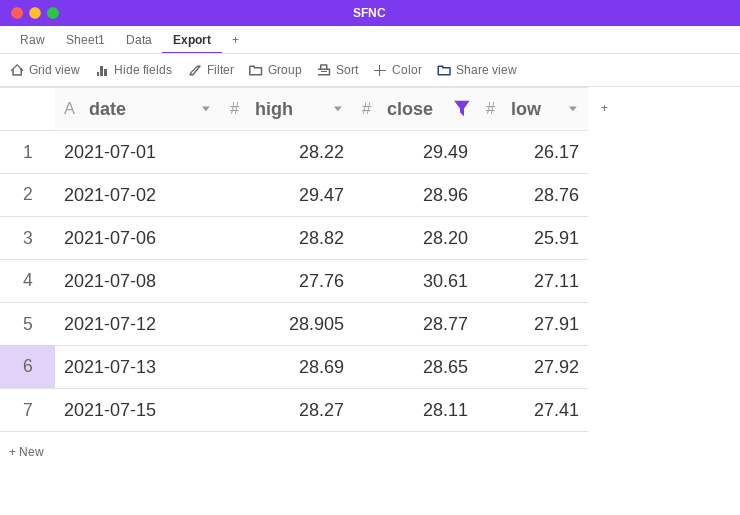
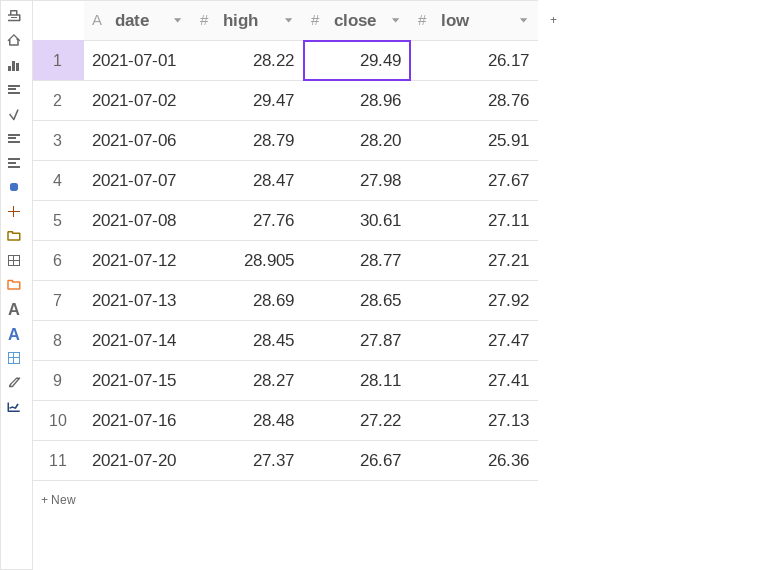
filter: close >= 28.11 -> none
2021-07-06 | high: 28.82 -> 28.79
2021-07-12 | low: 27.91 -> 27.21

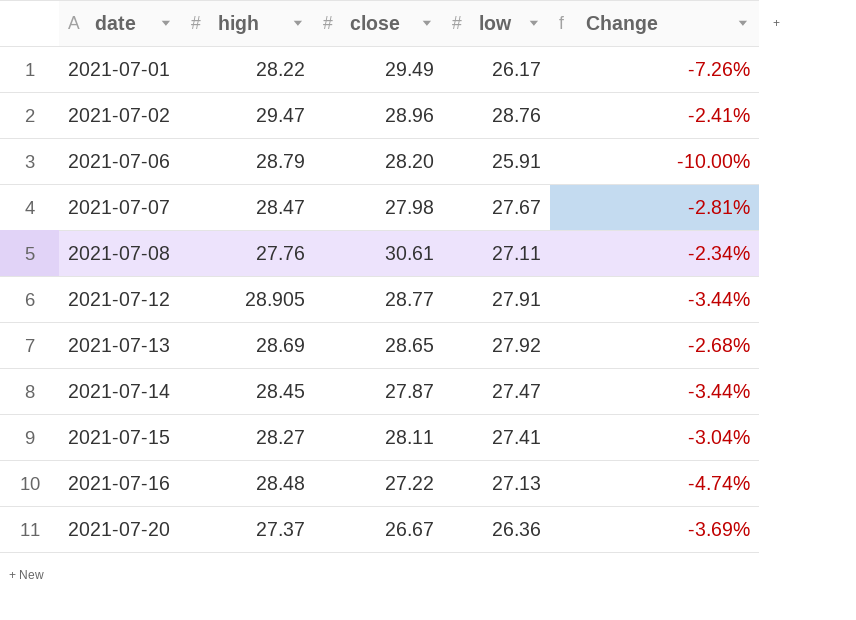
column Change | formula: none -> ([low] - [high]) / [high]
2021-07-12 | low: 27.21 -> 27.91

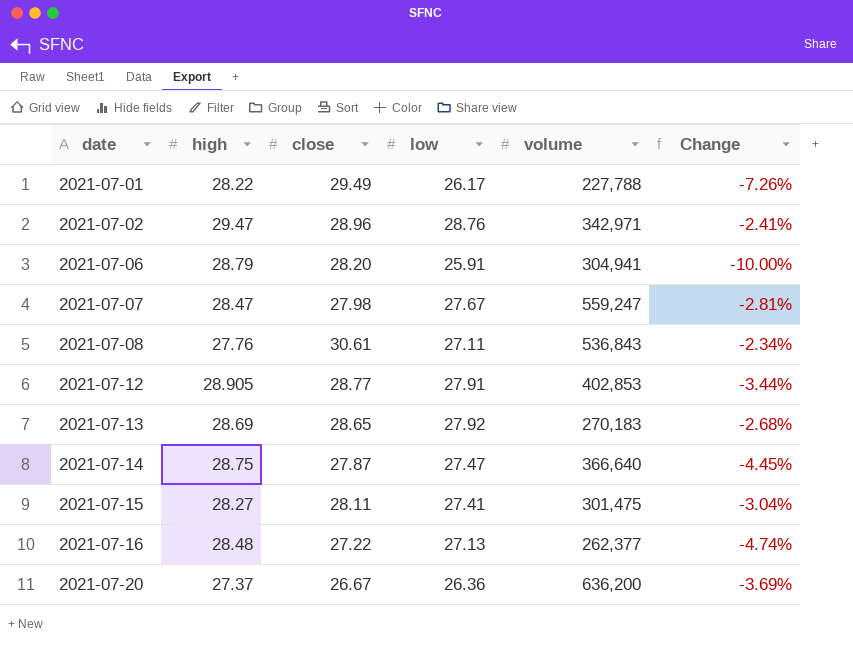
column volume | position: none -> 5
2021-07-14 | high: 28.45 -> 28.75
2021-07-14 | Change: -3.44% -> -4.45%

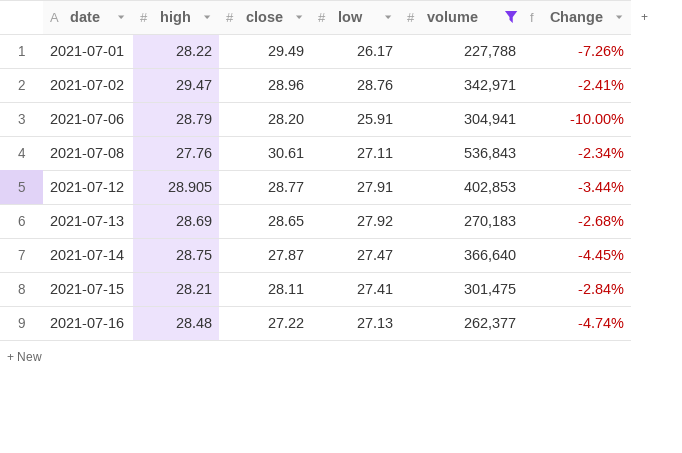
filter: none -> volume <= 536,843
2021-07-15 | high: 28.27 -> 28.21
2021-07-15 | Change: -3.04% -> -2.84%

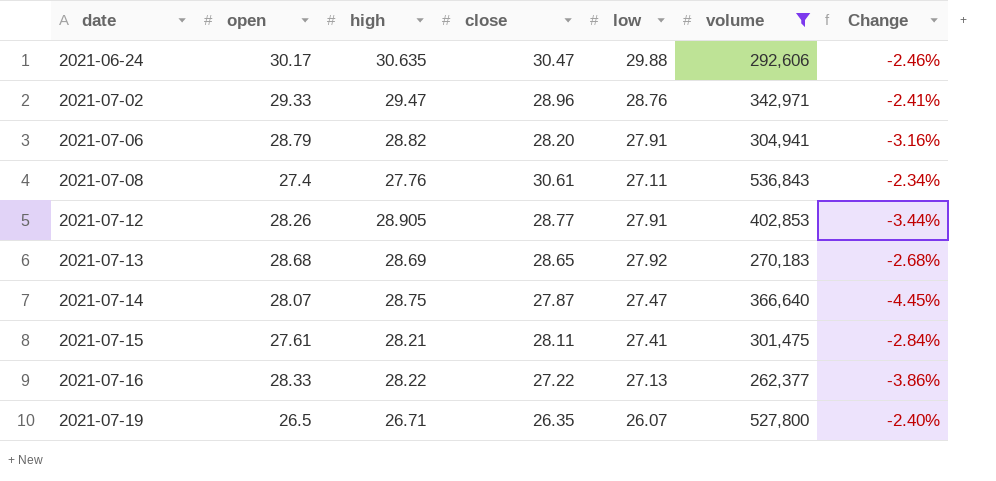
column open | position: none -> 2
row 2021-07-01: 28.22 | 29.49 | 26.17 | 227,788 | -7.26% -> none
row 2021-06-24: none -> 30.17 | 30.635 | 30.47 | 29.88 | 292,606 | -2.46%
2021-07-06 | high: 28.79 -> 28.82
2021-07-06 | low: 25.91 -> 27.91
2021-07-06 | Change: -10.00% -> -3.16%
2021-07-16 | high: 28.48 -> 28.22
2021-07-16 | Change: -4.74% -> -3.86%
row 2021-07-19: none -> 26.5 | 26.71 | 26.35 | 26.07 | 527,800 | -2.40%

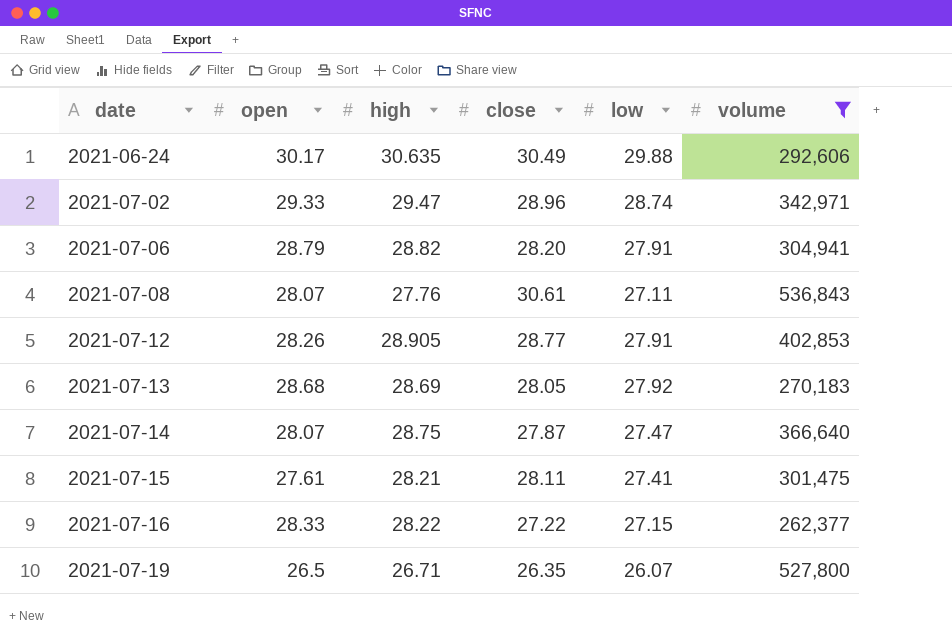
column Change | formula: ([low] - [high]) / [high] -> none
2021-06-24 | close: 30.47 -> 30.49
2021-07-02 | low: 28.76 -> 28.74
2021-07-08 | open: 27.4 -> 28.07
2021-07-13 | close: 28.65 -> 28.05
2021-07-16 | low: 27.13 -> 27.15

